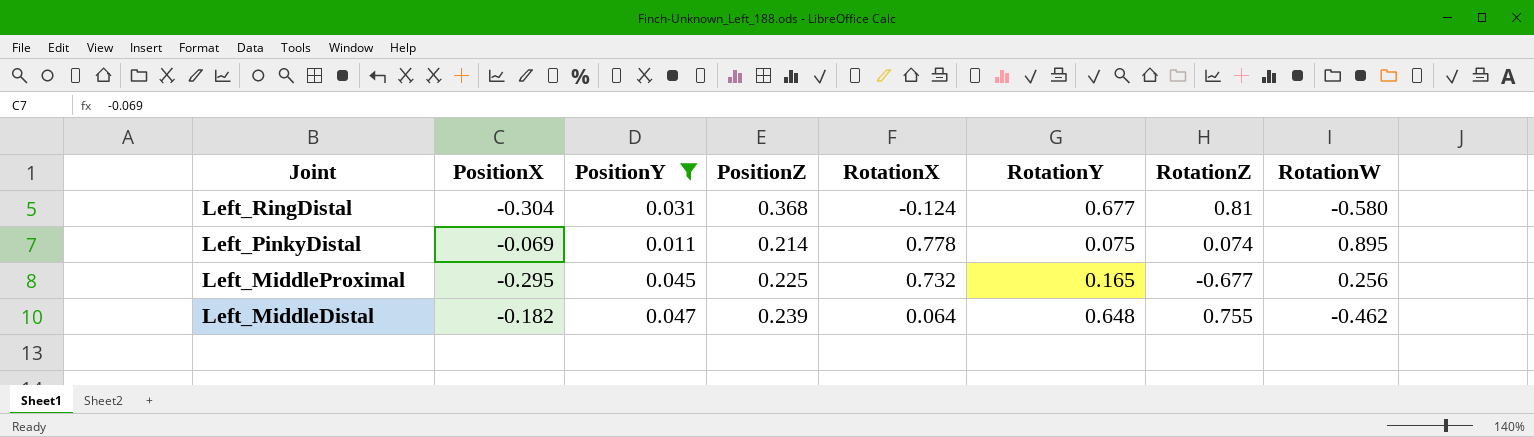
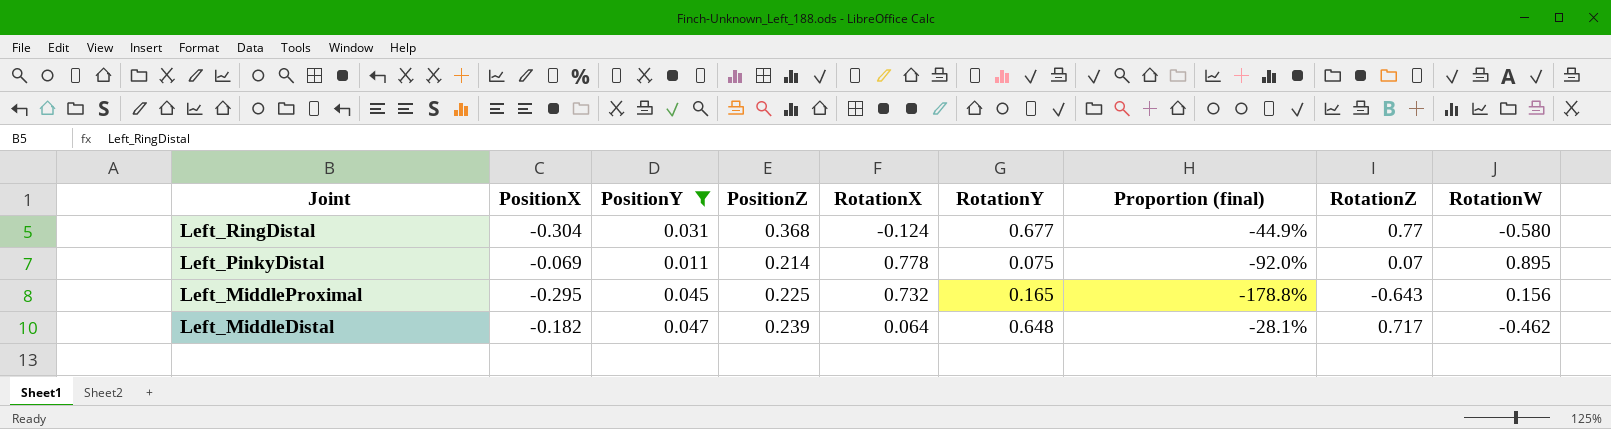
column Proportion (final) | formula: none -> [PositionX] / [RotationY]
Left_RingDistal | RotationZ: 0.81 -> 0.77
Left_PinkyDistal | RotationZ: 0.074 -> 0.07
Left_MiddleProximal | RotationZ: -0.677 -> -0.643
Left_MiddleProximal | RotationW: 0.256 -> 0.156
Left_MiddleDistal | RotationZ: 0.755 -> 0.717

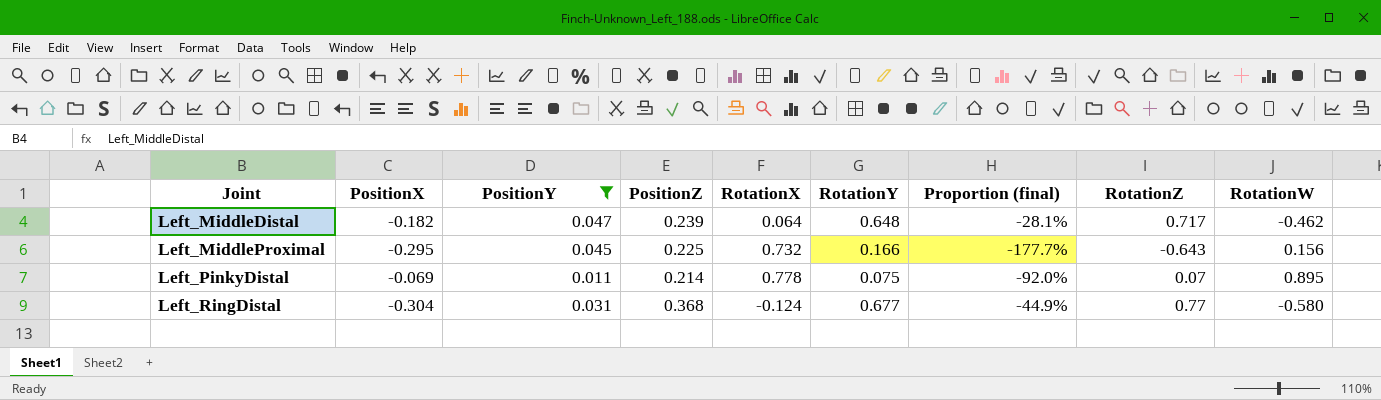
row order: Joint descending -> Joint ascending
Left_MiddleProximal | RotationY: 0.165 -> 0.166
Left_MiddleProximal | Proportion (final): -178.8% -> -177.7%

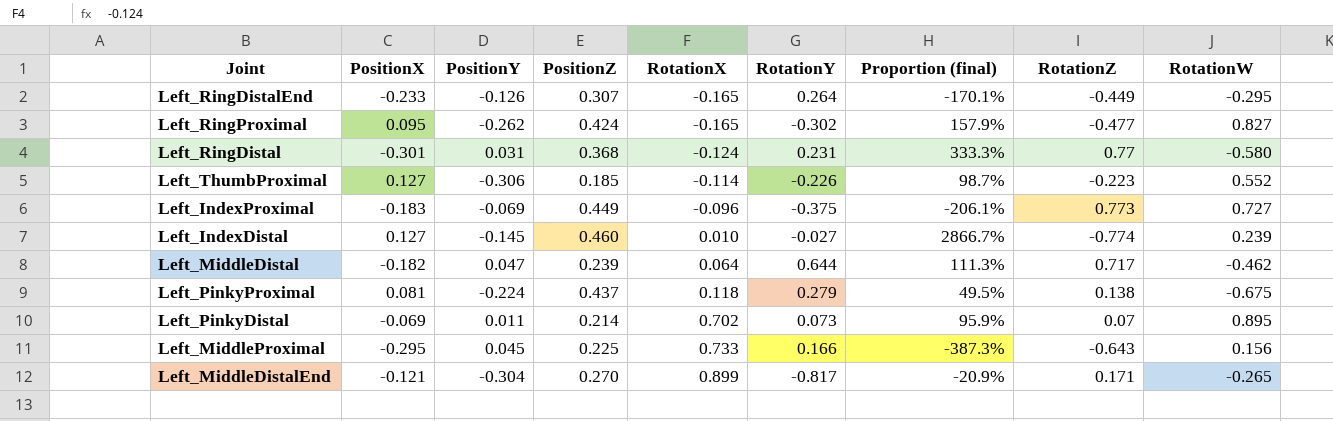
filter: PositionY >= 0.011 -> none
row order: Joint ascending -> RotationX ascending
column Proportion (final) | formula: [PositionX] / [RotationY] -> [RotationZ] / [RotationY]
Left_RingDistal | PositionX: -0.304 -> -0.301
Left_RingDistal | RotationY: 0.677 -> 0.231
Left_MiddleDistal | RotationY: 0.648 -> 0.644
Left_PinkyDistal | RotationX: 0.778 -> 0.702
Left_PinkyDistal | RotationY: 0.075 -> 0.073
Left_MiddleProximal | RotationX: 0.732 -> 0.733

